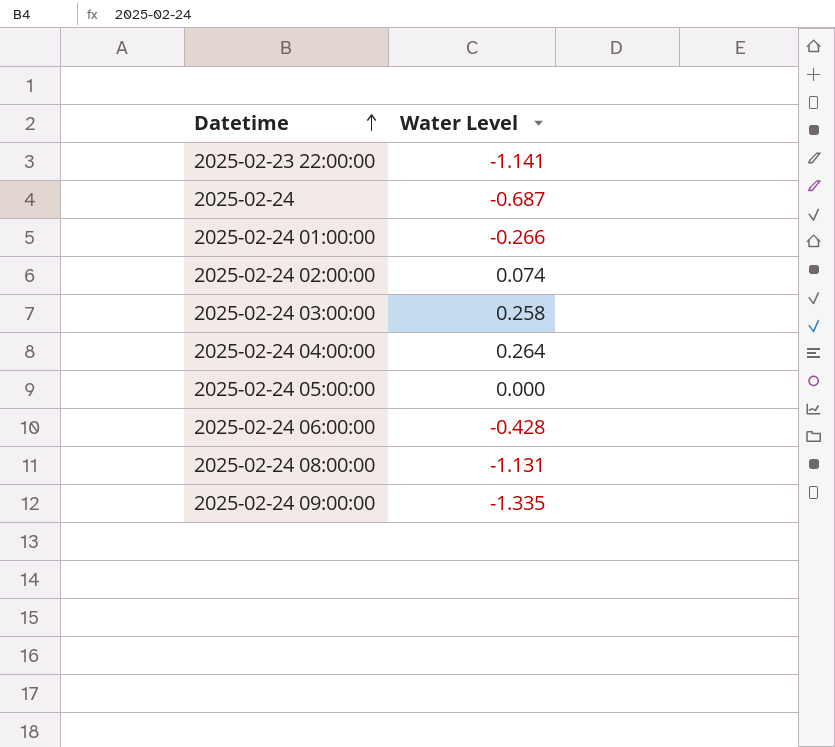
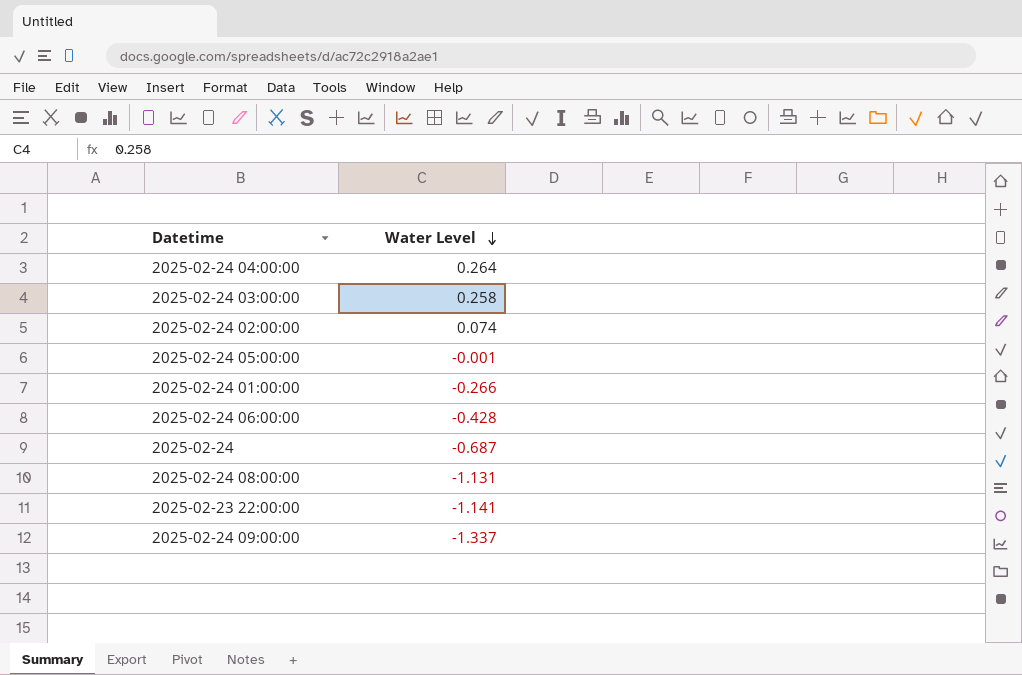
row order: Datetime ascending -> Water Level descending
2025-02-24 05:00:00 | Water Level: 0.000 -> -0.001
2025-02-24 09:00:00 | Water Level: -1.335 -> -1.337

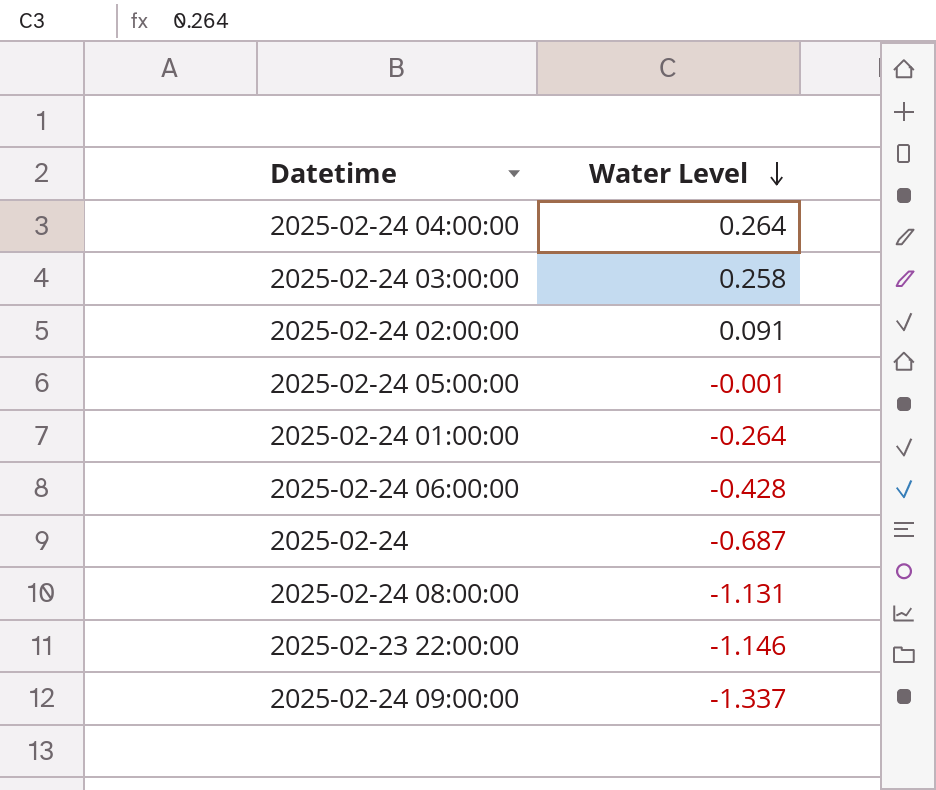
2025-02-24 02:00:00 | Water Level: 0.074 -> 0.091
2025-02-24 01:00:00 | Water Level: -0.266 -> -0.264
2025-02-23 22:00:00 | Water Level: -1.141 -> -1.146

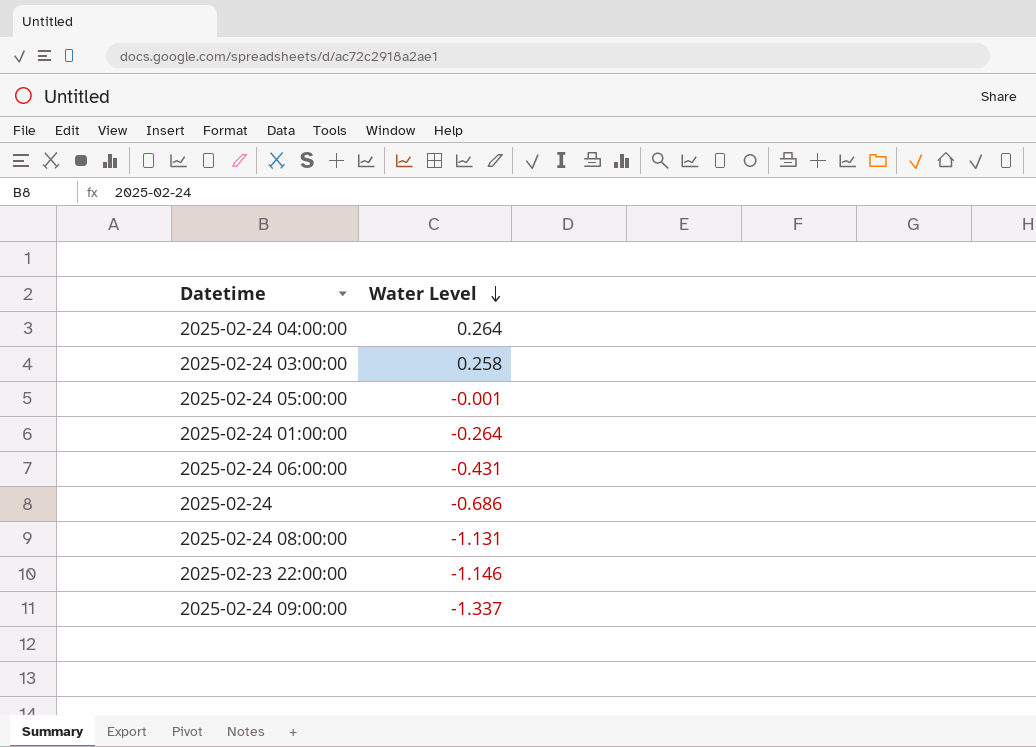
row 2025-02-24 02:00:00: 0.091 -> none
2025-02-24 06:00:00 | Water Level: -0.428 -> -0.431
2025-02-24 | Water Level: -0.687 -> -0.686

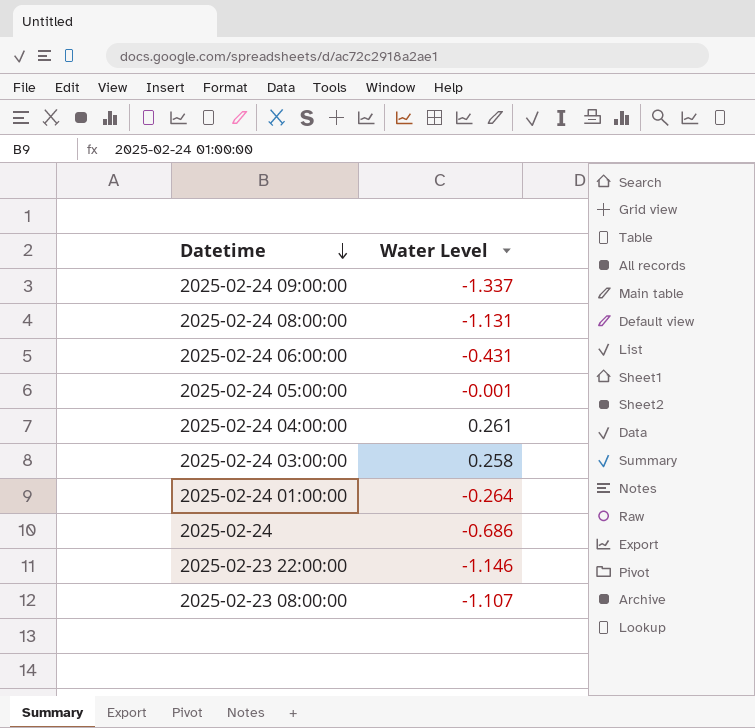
row order: Water Level descending -> Datetime descending
2025-02-24 04:00:00 | Water Level: 0.264 -> 0.261
row 2025-02-23 08:00:00: none -> -1.107

